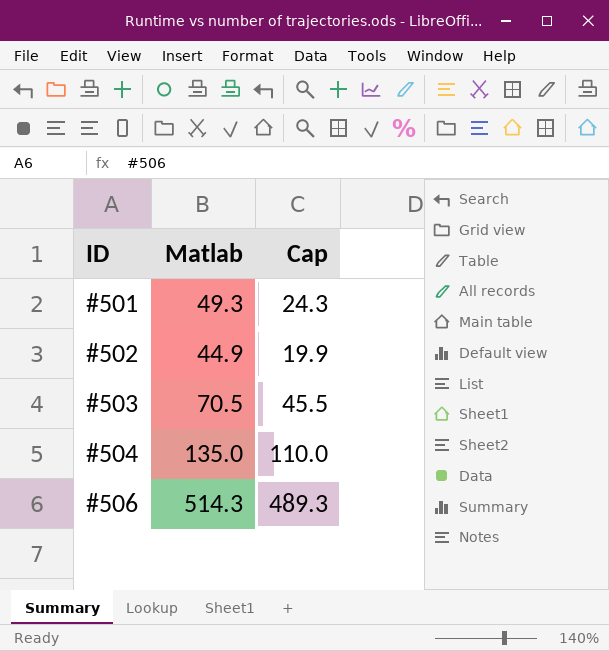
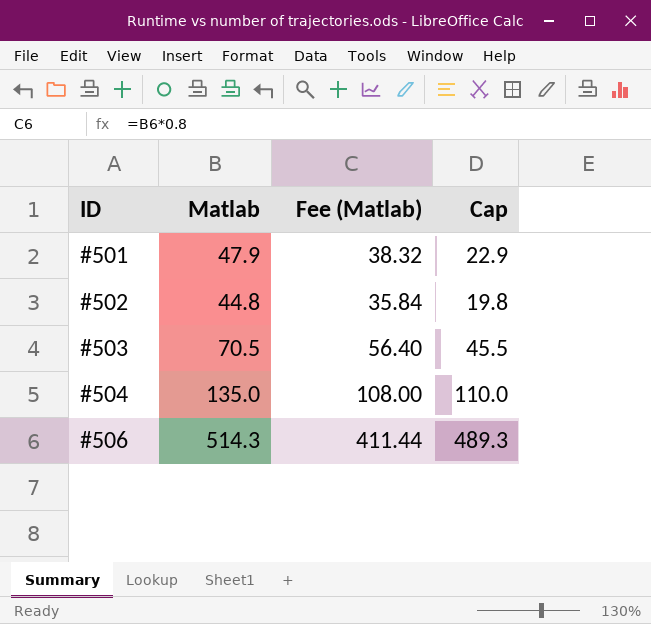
column Fee (Matlab) | formula: none -> [Matlab] * 0.8
#501 | Matlab: 49.3 -> 47.9
#501 | Cap: 24.3 -> 22.9
#502 | Matlab: 44.9 -> 44.8
#502 | Cap: 19.9 -> 19.8

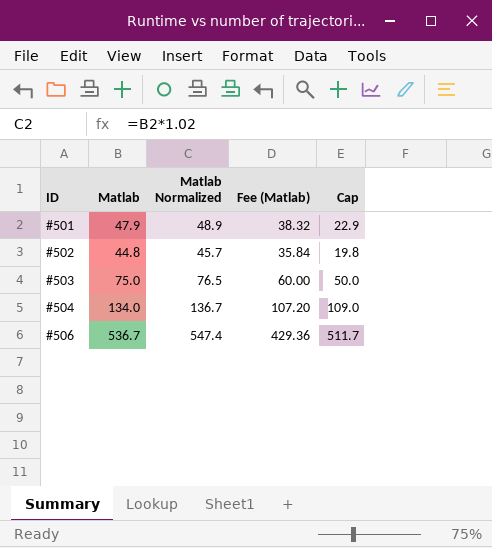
column Matlab Normalized | formula: none -> [Matlab] * 1.02
#503 | Matlab: 70.5 -> 75.0
#503 | Fee (Matlab): 56.40 -> 60.00
#503 | Cap: 45.5 -> 50.0
#504 | Matlab: 135.0 -> 134.0
#504 | Fee (Matlab): 108.00 -> 107.20
#504 | Cap: 110.0 -> 109.0
#506 | Matlab: 514.3 -> 536.7
#506 | Fee (Matlab): 411.44 -> 429.36
#506 | Cap: 489.3 -> 511.7

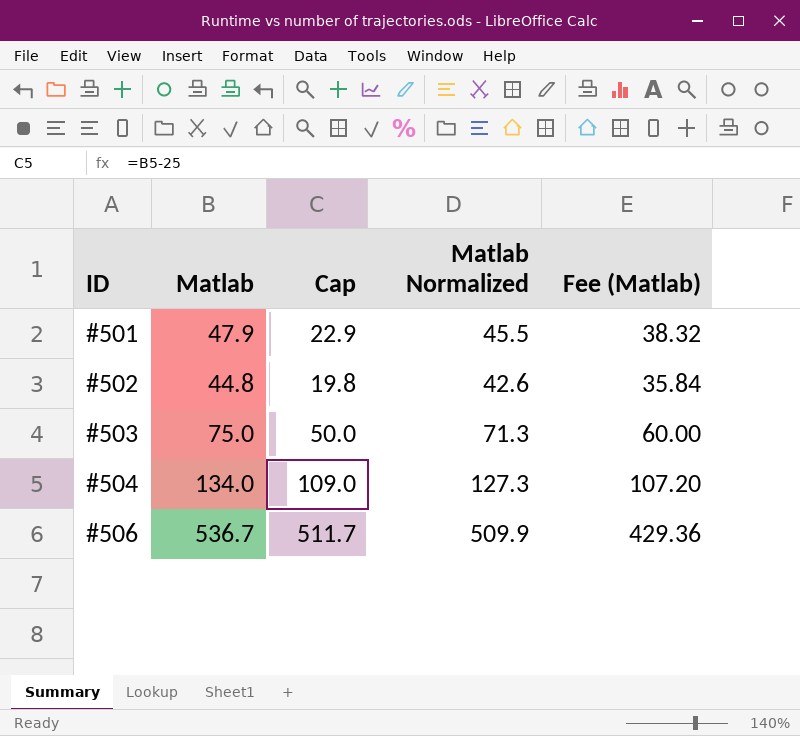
column Cap | position: 5 -> 3
column Matlab Normalized | formula: [Matlab] * 1.02 -> [Matlab] * 0.95

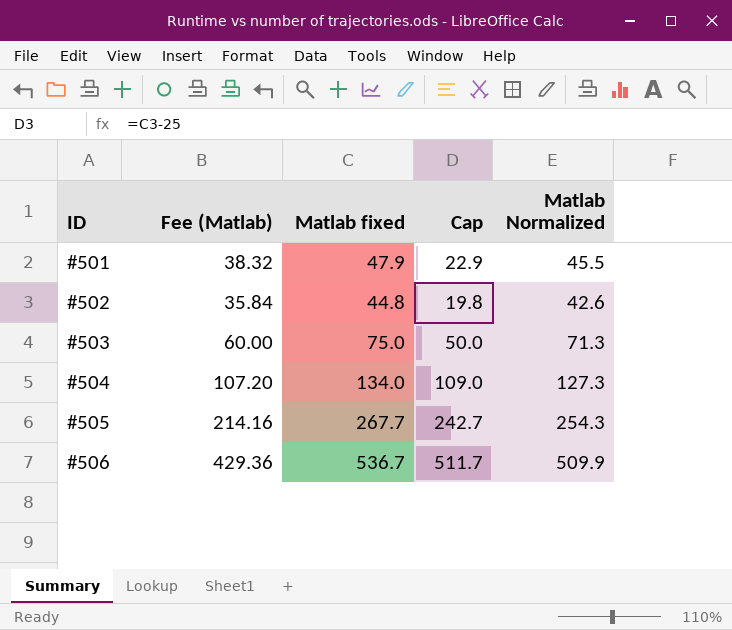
column Fee (Matlab) | position: 5 -> 2
column name: Matlab -> Matlab fixed
row #505: none -> 214.16 | 267.7 | 242.7 | 254.3

